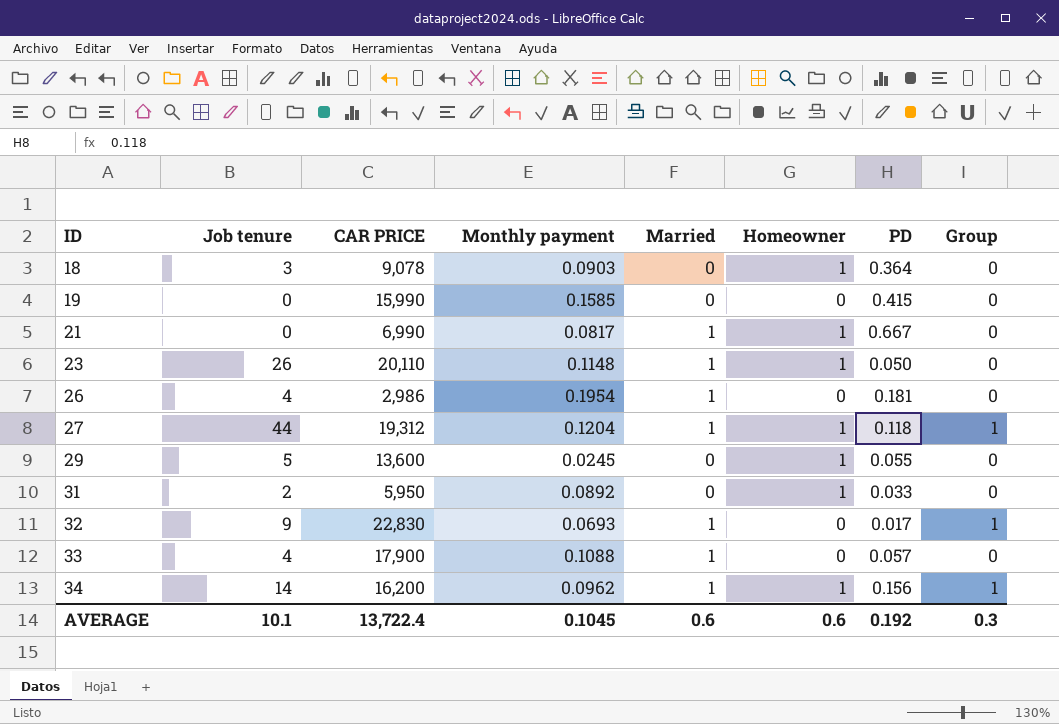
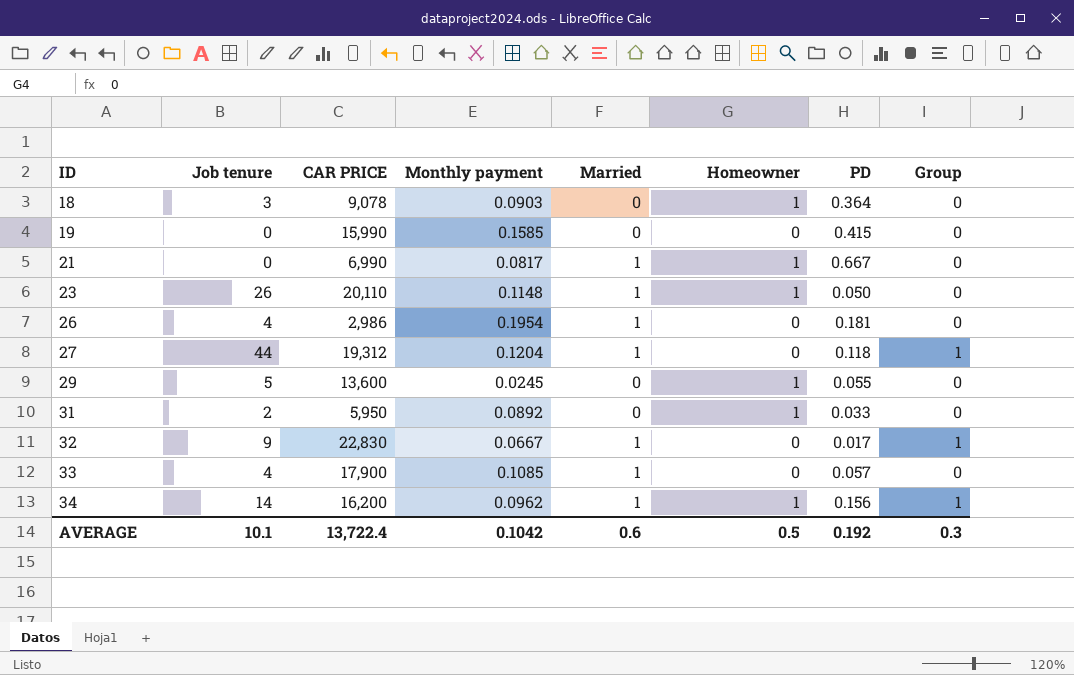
27 | Homeowner: 1 -> 0
32 | Monthly payment: 0.0693 -> 0.0667
33 | Monthly payment: 0.1088 -> 0.1085
AVERAGE | Monthly payment: 0.1045 -> 0.1042
AVERAGE | Homeowner: 0.6 -> 0.5

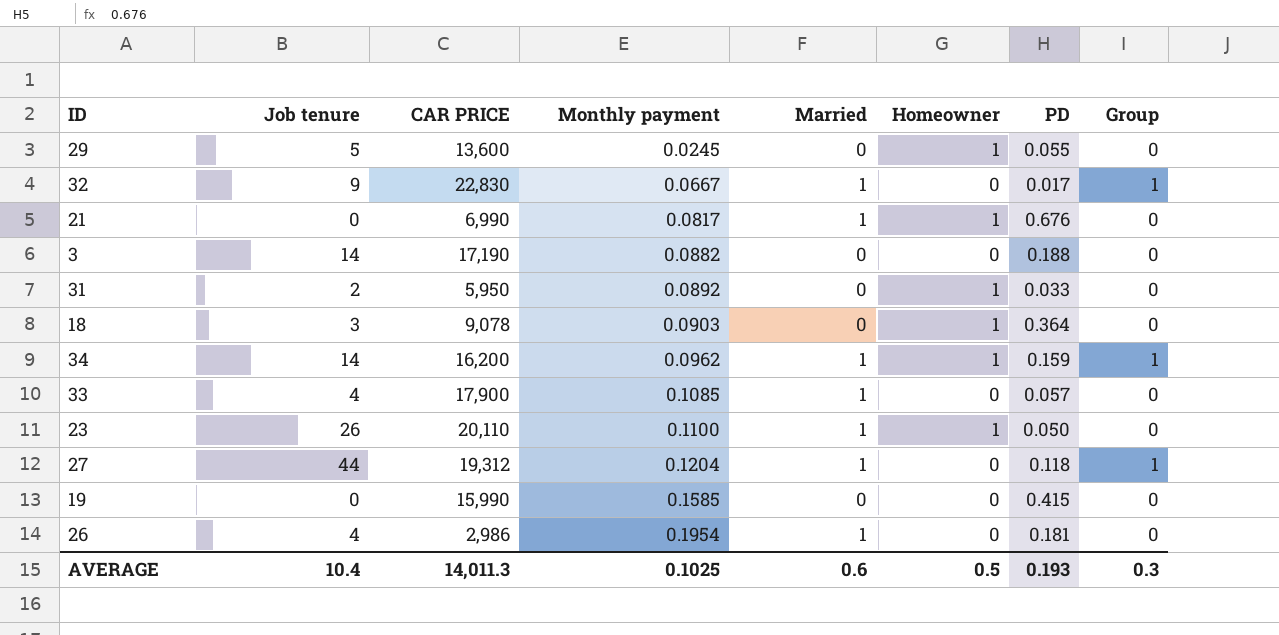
row order: ID ascending -> Monthly payment ascending
21 | PD: 0.667 -> 0.676
row 3: none -> 14 | 17,190 | 0.0882 | 0 | 0 | 0.188 | 0
34 | PD: 0.156 -> 0.159
23 | Monthly payment: 0.1148 -> 0.1100
AVERAGE | Job tenure: 10.1 -> 10.4
AVERAGE | CAR PRICE: 13,722.4 -> 14,011.3
AVERAGE | Monthly payment: 0.1042 -> 0.1025
AVERAGE | PD: 0.192 -> 0.193

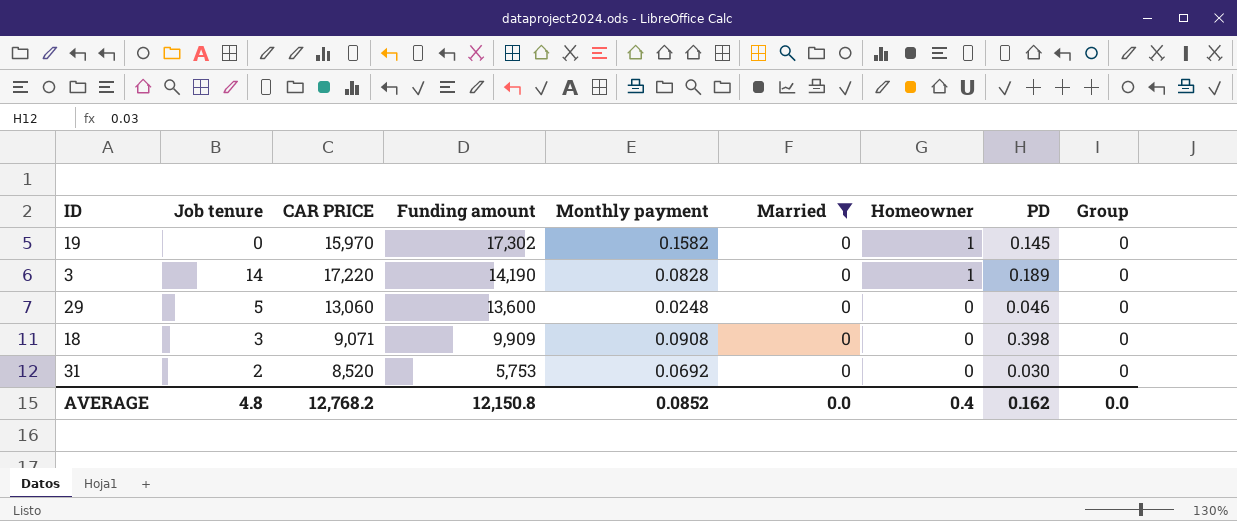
filter: none -> Married = 0
row order: Monthly payment ascending -> Funding amount descending
column Funding amount | position: none -> 4
19 | CAR PRICE: 15,990 -> 15,970
19 | Monthly payment: 0.1585 -> 0.1582
19 | Homeowner: 0 -> 1
19 | PD: 0.415 -> 0.145
3 | CAR PRICE: 17,190 -> 17,220
3 | Monthly payment: 0.0882 -> 0.0828
3 | Homeowner: 0 -> 1
3 | PD: 0.188 -> 0.189
29 | CAR PRICE: 13,600 -> 13,060
29 | Monthly payment: 0.0245 -> 0.0248
29 | Homeowner: 1 -> 0
29 | PD: 0.055 -> 0.046
18 | CAR PRICE: 9,078 -> 9,071
18 | Monthly payment: 0.0903 -> 0.0908
18 | Homeowner: 1 -> 0
18 | PD: 0.364 -> 0.398
31 | CAR PRICE: 5,950 -> 8,520
31 | Monthly payment: 0.0892 -> 0.0692
31 | Homeowner: 1 -> 0
31 | PD: 0.033 -> 0.030
AVERAGE | Job tenure: 10.4 -> 4.8
AVERAGE | CAR PRICE: 14,011.3 -> 12,768.2
AVERAGE | Monthly payment: 0.1025 -> 0.0852
AVERAGE | Married: 0.6 -> 0.0
AVERAGE | Homeowner: 0.5 -> 0.4
AVERAGE | PD: 0.193 -> 0.162
AVERAGE | Group: 0.3 -> 0.0

